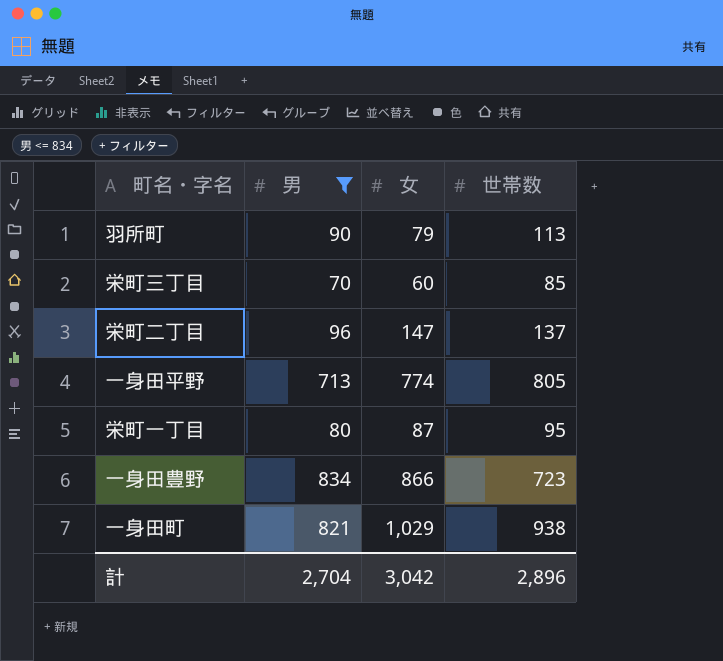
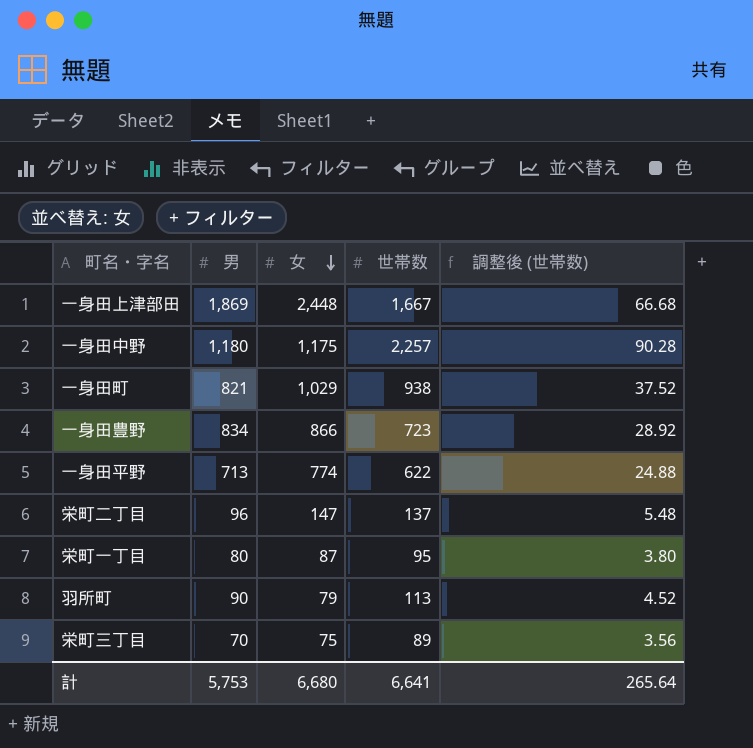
filter: 男 <= 834 -> none
row order: none -> 女 descending
column 調整後 (世帯数) | formula: none -> [世帯数] * 0.04
一身田平野 | 世帯数: 805 -> 622
栄町三丁目 | 女: 60 -> 75
栄町三丁目 | 世帯数: 85 -> 89
計 | 男: 2,704 -> 5,753
計 | 女: 3,042 -> 6,680
計 | 世帯数: 2,896 -> 6,641

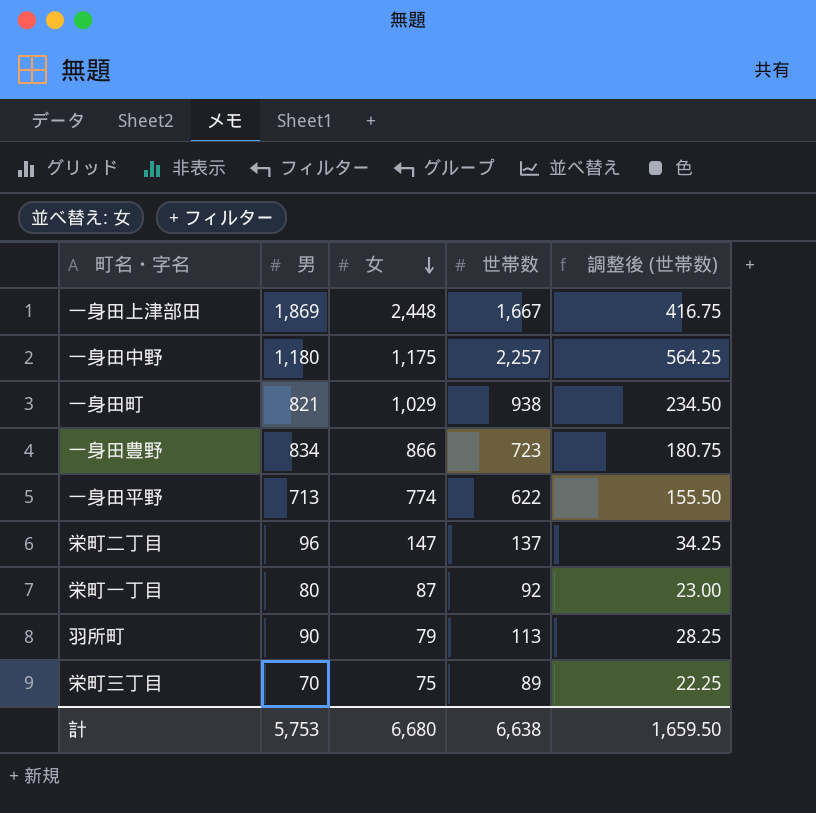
column 調整後 (世帯数) | formula: [世帯数] * 0.04 -> [世帯数] * 0.25
栄町一丁目 | 世帯数: 95 -> 92
計 | 世帯数: 6,641 -> 6,638
計 | 調整後 (世帯数): 265.64 -> 1,659.50

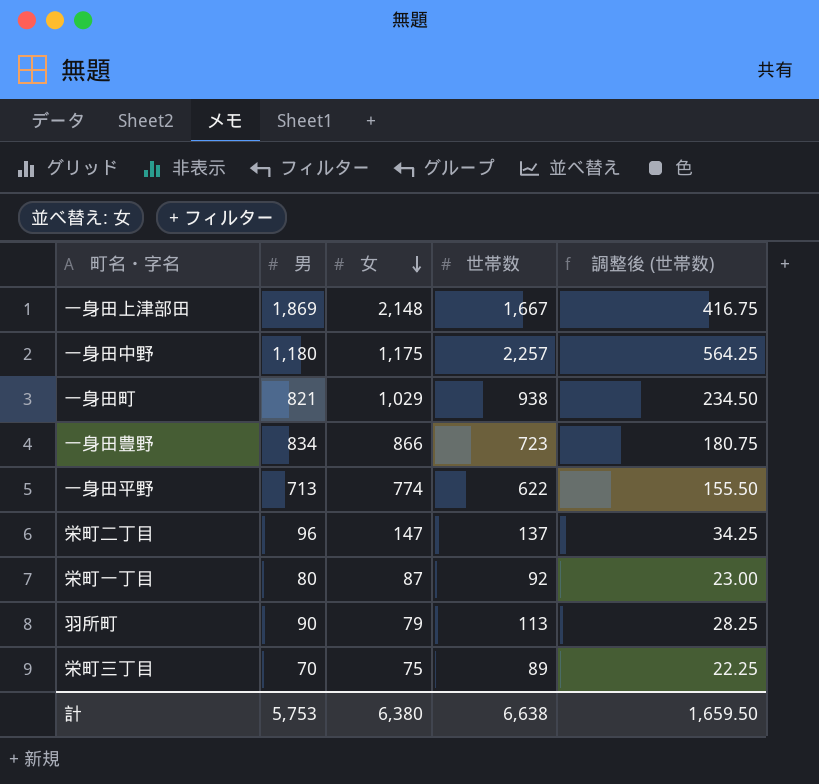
一身田上津部田 | 女: 2,448 -> 2,148
計 | 女: 6,680 -> 6,380

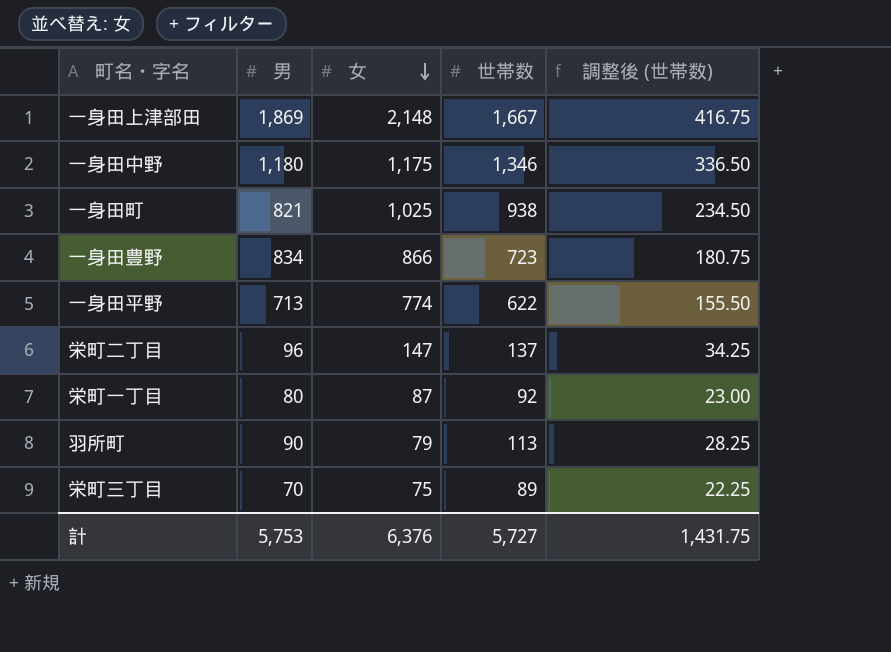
一身田中野 | 世帯数: 2,257 -> 1,346
一身田中野 | 調整後 (世帯数): 564.25 -> 336.50
一身田町 | 女: 1,029 -> 1,025
計 | 女: 6,380 -> 6,376
計 | 世帯数: 6,638 -> 5,727
計 | 調整後 (世帯数): 1,659.50 -> 1,431.75

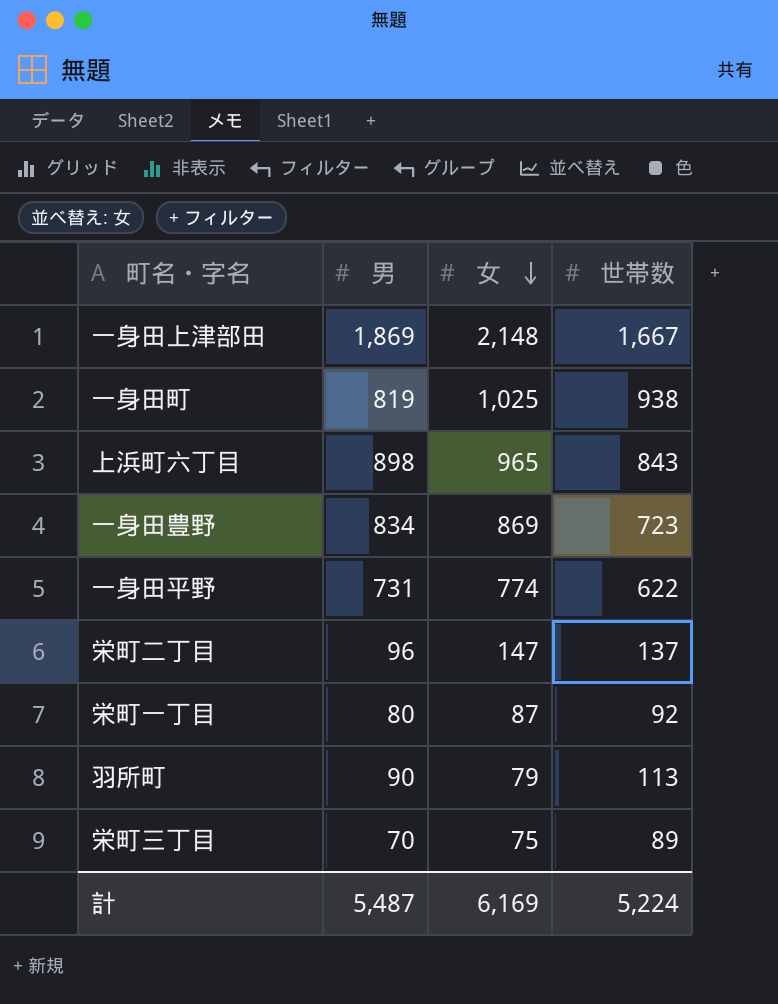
column 調整後 (世帯数) | formula: [世帯数] * 0.25 -> none
row 一身田中野: 1,180 | 1,175 | 1,346 | 336.50 -> none
一身田町 | 男: 821 -> 819
row 上浜町六丁目: none -> 898 | 965 | 843
一身田豊野 | 女: 866 -> 869
一身田平野 | 男: 713 -> 731
計 | 男: 5,753 -> 5,487
計 | 女: 6,376 -> 6,169
計 | 世帯数: 5,727 -> 5,224

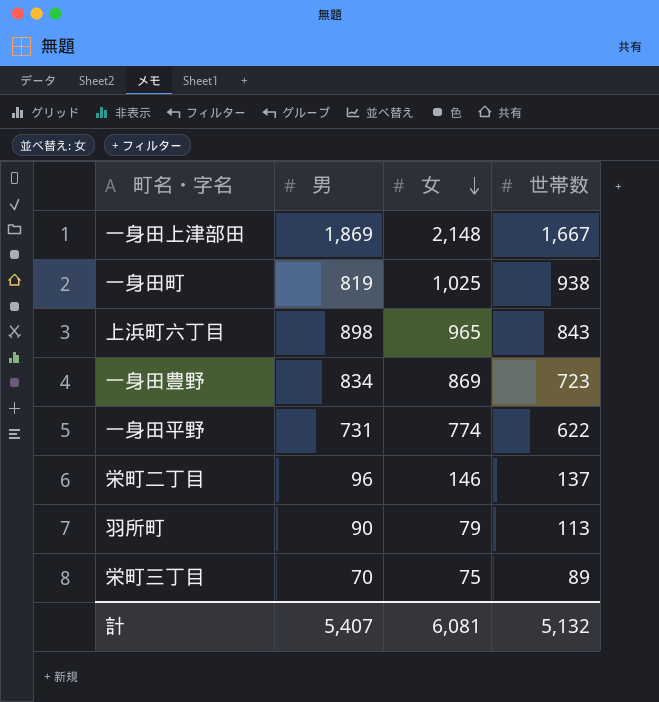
row 栄町一丁目: 80 | 87 | 92 -> none
栄町二丁目 | 女: 147 -> 146
計 | 男: 5,487 -> 5,407
計 | 女: 6,169 -> 6,081
計 | 世帯数: 5,224 -> 5,132

